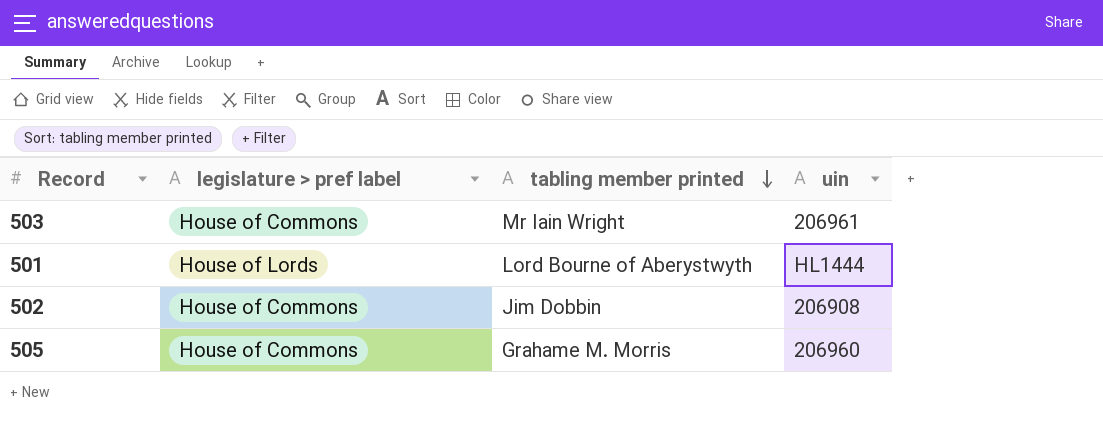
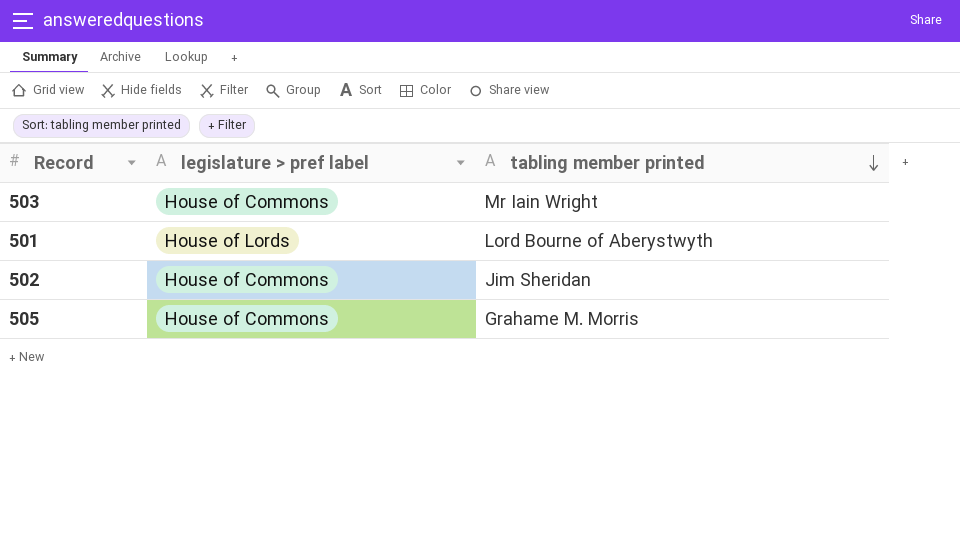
column uin | position: 4 -> none
502 | tabling member printed: Jim Dobbin -> Jim Sheridan

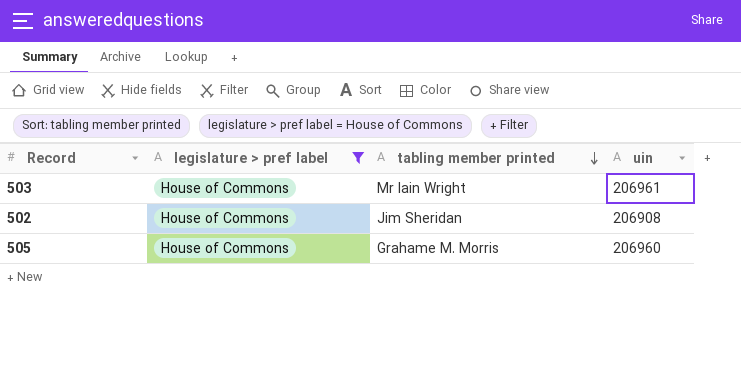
filter: none -> legislature > pref label = House of Commons
column uin | position: none -> 4

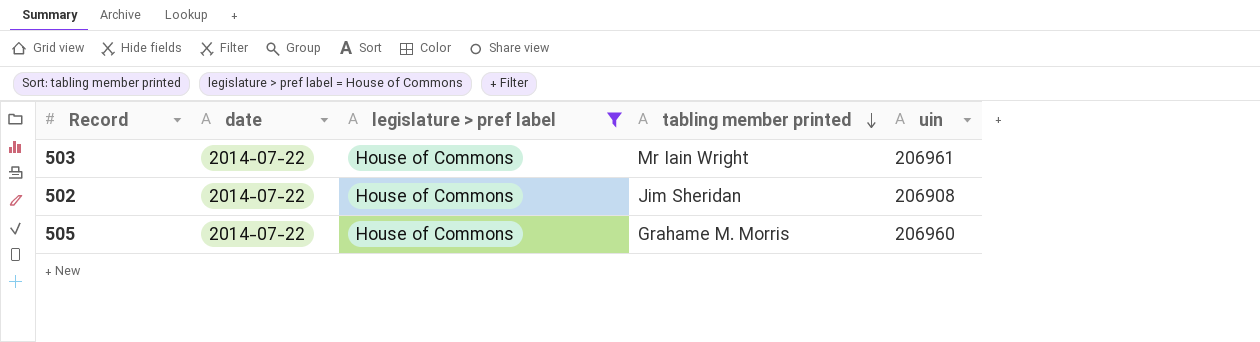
column date | position: none -> 2

